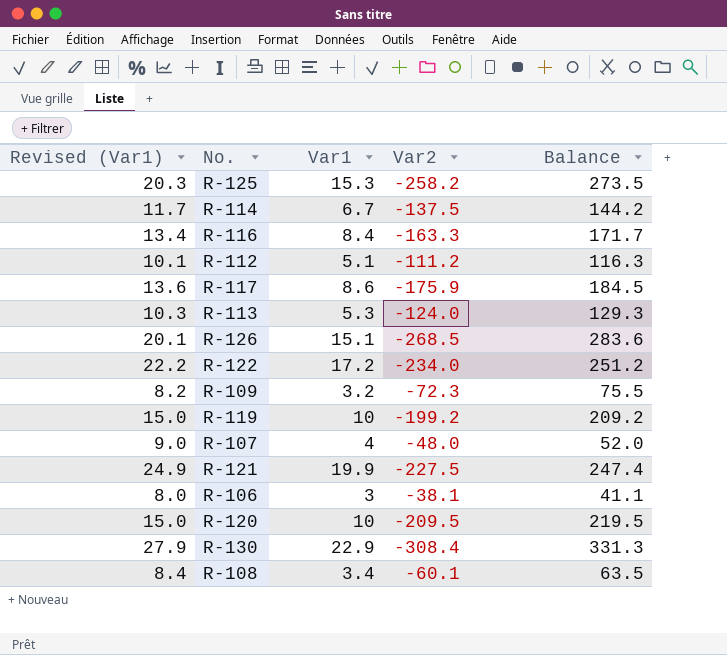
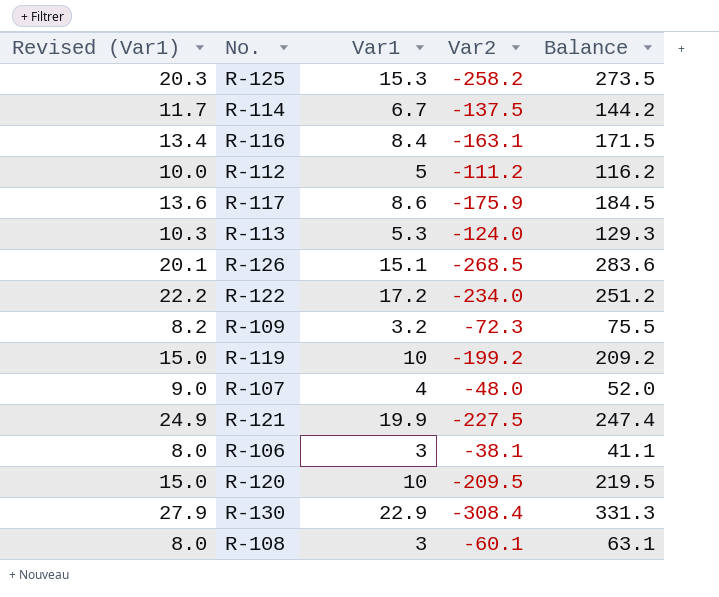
R-116 | Var2: -163.3 -> -163.1
R-116 | Balance: 171.7 -> 171.5
R-112 | Revised (Var1): 10.1 -> 10.0
R-112 | Var1: 5.1 -> 5
R-112 | Balance: 116.3 -> 116.2
R-108 | Revised (Var1): 8.4 -> 8.0
R-108 | Var1: 3.4 -> 3
R-108 | Balance: 63.5 -> 63.1

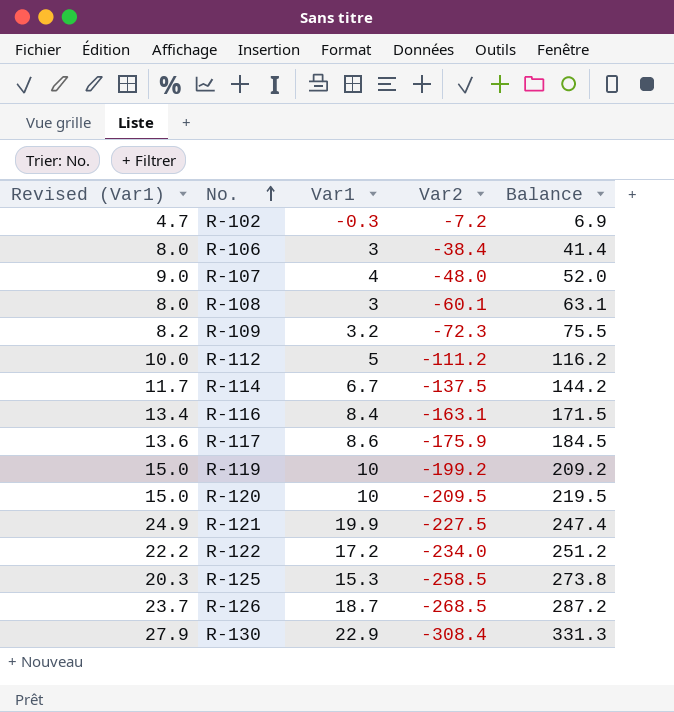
row order: none -> No. ascending
row R-113: 10.3 | 5.3 | -124.0 | 129.3 -> none
row R-102: none -> 4.7 | -0.3 | -7.2 | 6.9
R-106 | Var2: -38.1 -> -38.4
R-106 | Balance: 41.1 -> 41.4
R-125 | Var2: -258.2 -> -258.5
R-125 | Balance: 273.5 -> 273.8
R-126 | Revised (Var1): 20.1 -> 23.7
R-126 | Var1: 15.1 -> 18.7
R-126 | Balance: 283.6 -> 287.2

